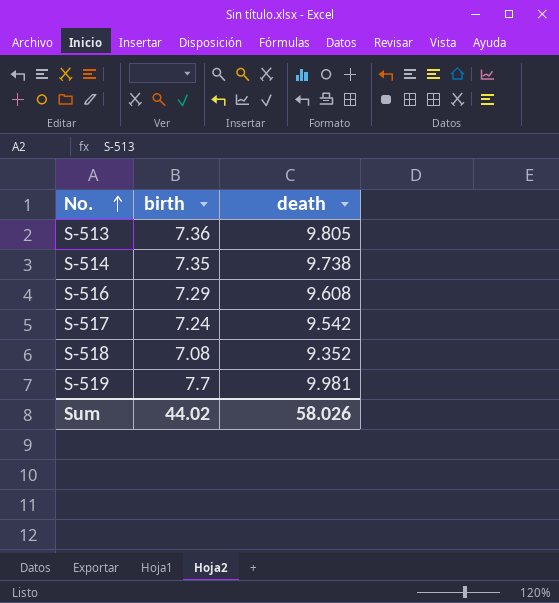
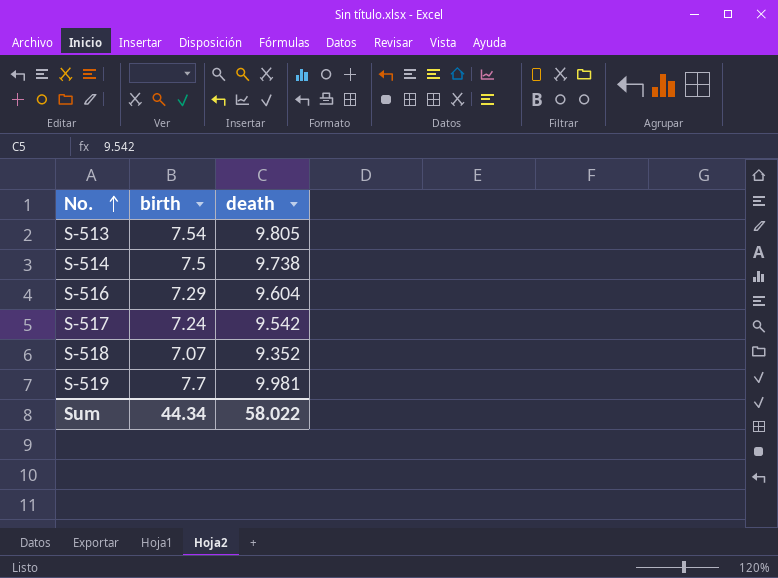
S-513 | birth: 7.36 -> 7.54
S-514 | birth: 7.35 -> 7.5
S-516 | death: 9.608 -> 9.604
S-518 | birth: 7.08 -> 7.07
Sum | birth: 44.02 -> 44.34
Sum | death: 58.026 -> 58.022

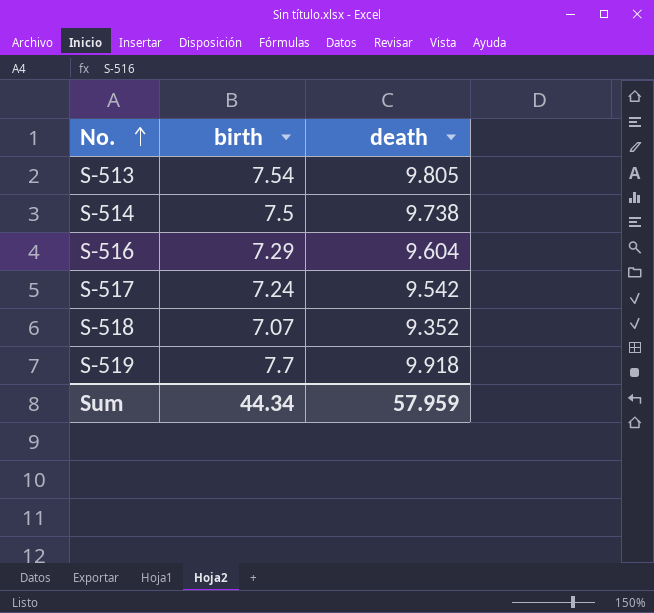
S-519 | death: 9.981 -> 9.918
Sum | death: 58.022 -> 57.959

